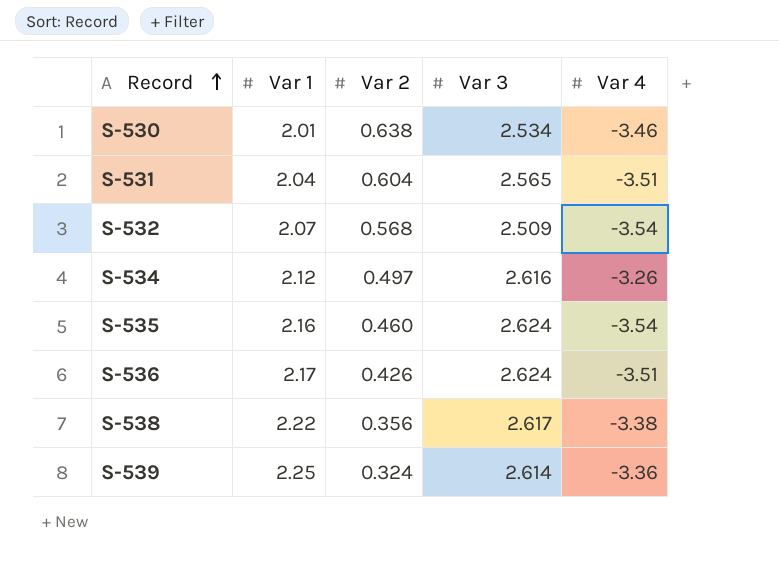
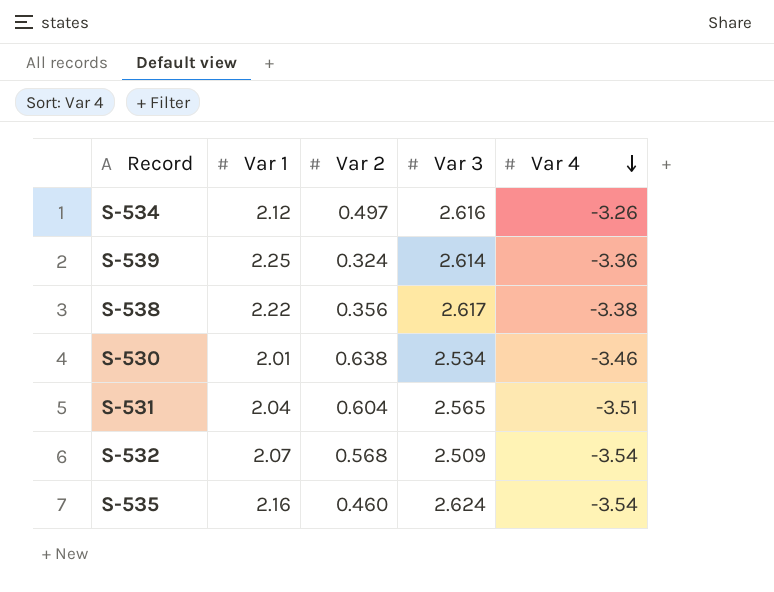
row order: Record ascending -> Var 4 descending
row S-536: 2.17 | 0.426 | 2.624 | -3.51 -> none

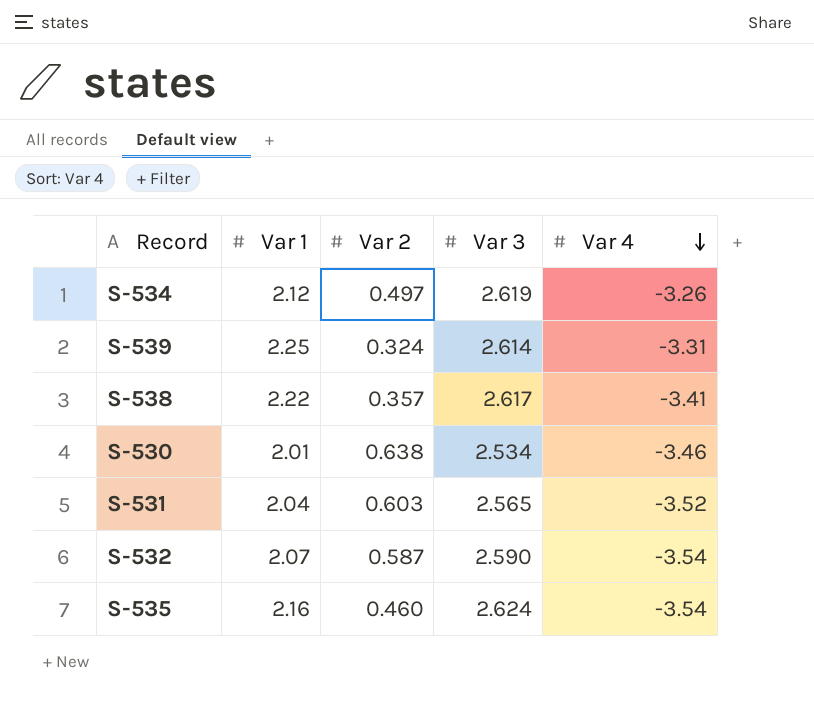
S-534 | Var 3: 2.616 -> 2.619
S-539 | Var 4: -3.36 -> -3.31
S-538 | Var 2: 0.356 -> 0.357
S-538 | Var 4: -3.38 -> -3.41
S-531 | Var 2: 0.604 -> 0.603
S-531 | Var 4: -3.51 -> -3.52
S-532 | Var 2: 0.568 -> 0.587
S-532 | Var 3: 2.509 -> 2.590

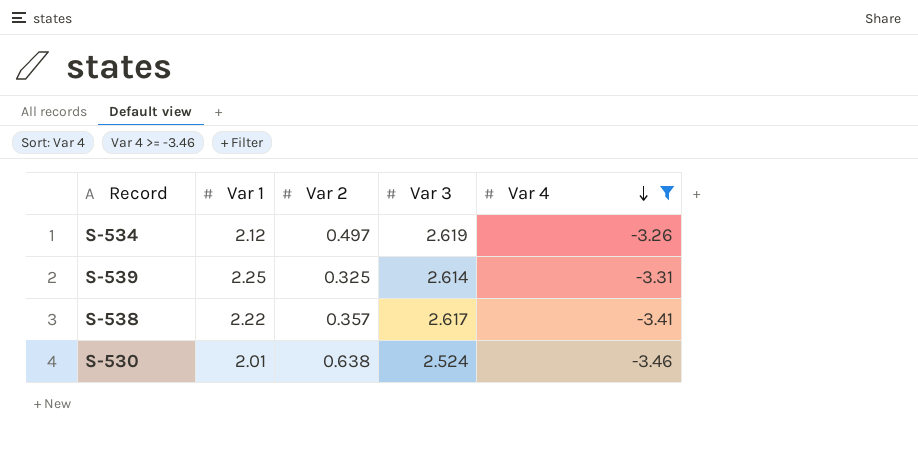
filter: none -> Var 4 >= -3.46
S-539 | Var 2: 0.324 -> 0.325
S-530 | Var 3: 2.534 -> 2.524

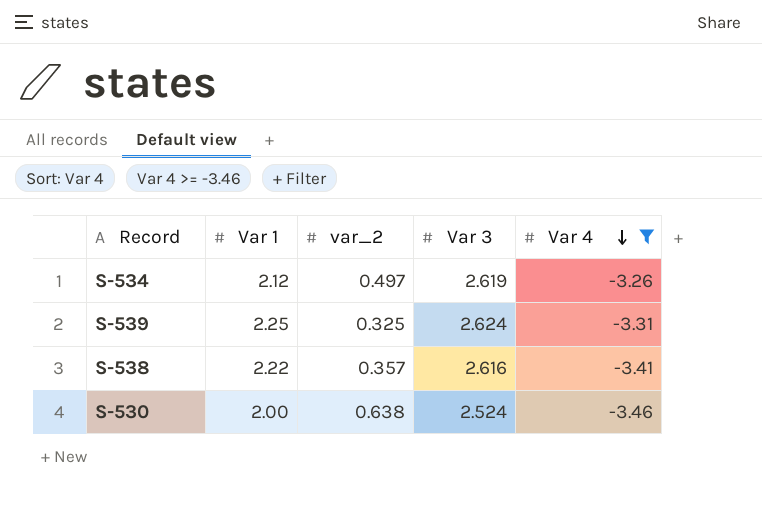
column name: Var 2 -> var_2
S-539 | Var 3: 2.614 -> 2.624
S-538 | Var 3: 2.617 -> 2.616
S-530 | Var 1: 2.01 -> 2.00

